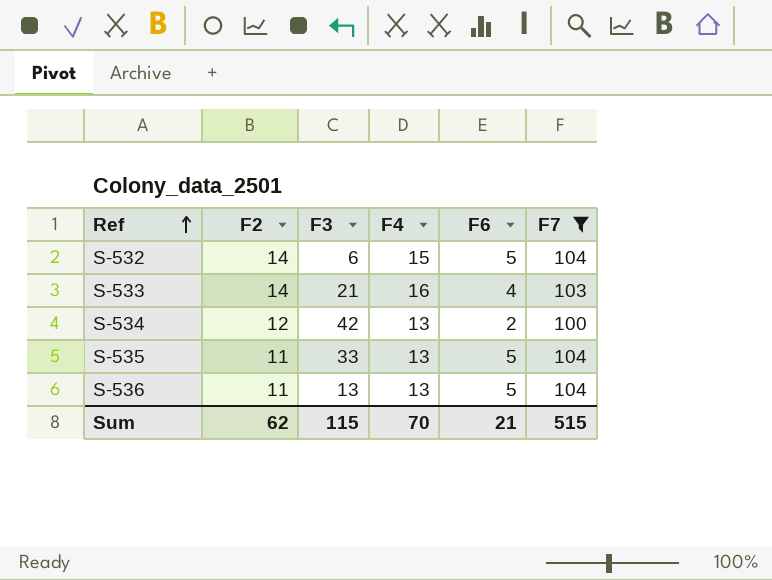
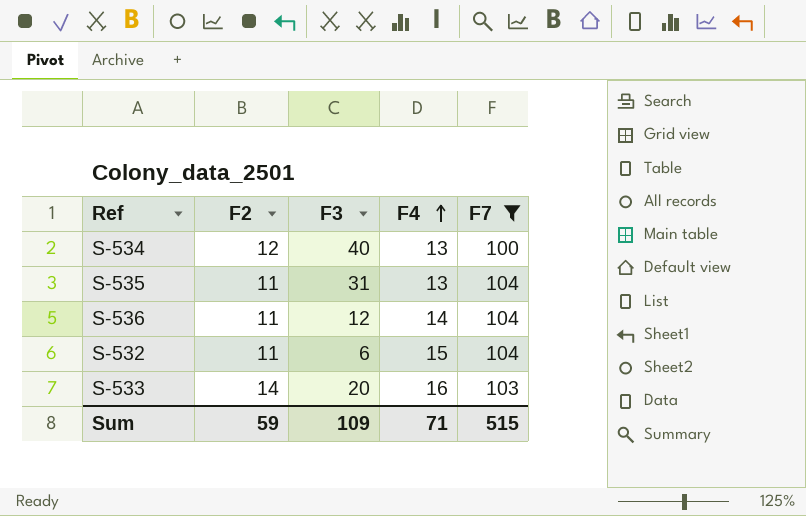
row order: Ref ascending -> F4 ascending
column F6 | position: 5 -> none
S-534 | F3: 42 -> 40
S-535 | F3: 33 -> 31
S-536 | F3: 13 -> 12
S-536 | F4: 13 -> 14
S-532 | F2: 14 -> 11
S-533 | F3: 21 -> 20
Sum | F2: 62 -> 59
Sum | F3: 115 -> 109
Sum | F4: 70 -> 71

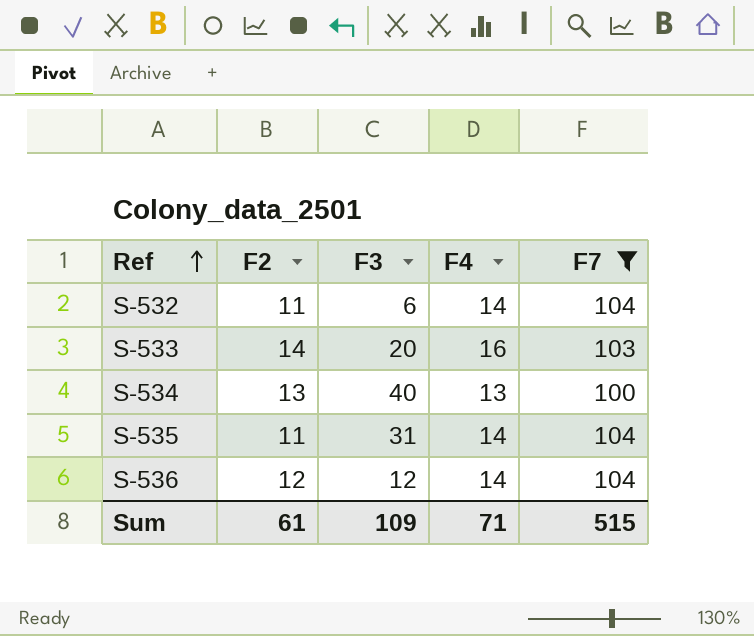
row order: F4 ascending -> Ref ascending
S-532 | F4: 15 -> 14
S-534 | F2: 12 -> 13
S-535 | F4: 13 -> 14
S-536 | F2: 11 -> 12
Sum | F2: 59 -> 61

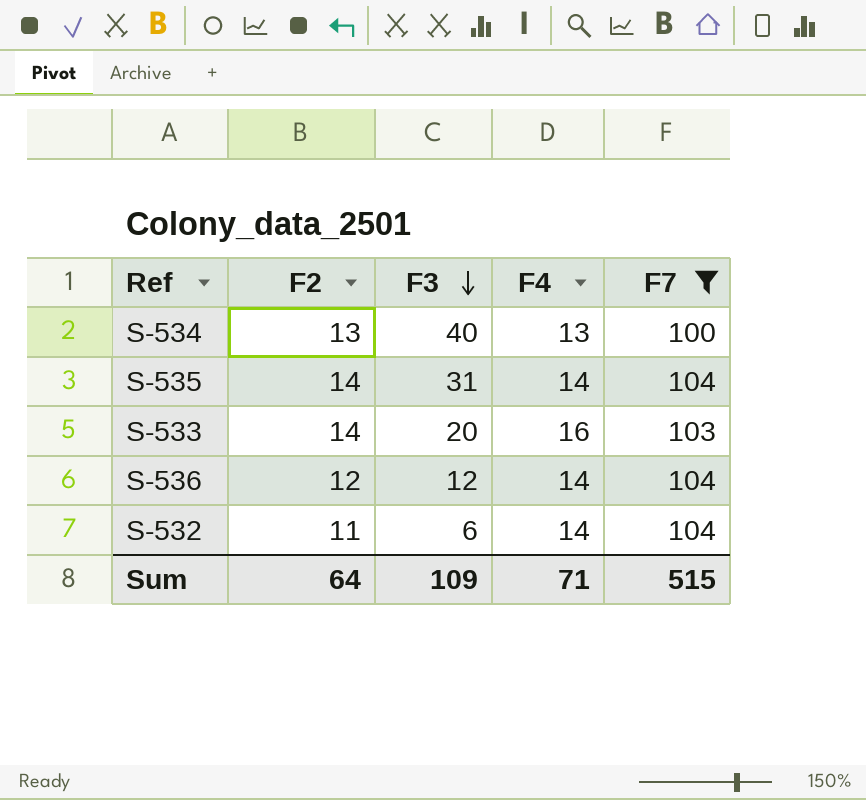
row order: Ref ascending -> F3 descending
S-535 | F2: 11 -> 14
Sum | F2: 61 -> 64

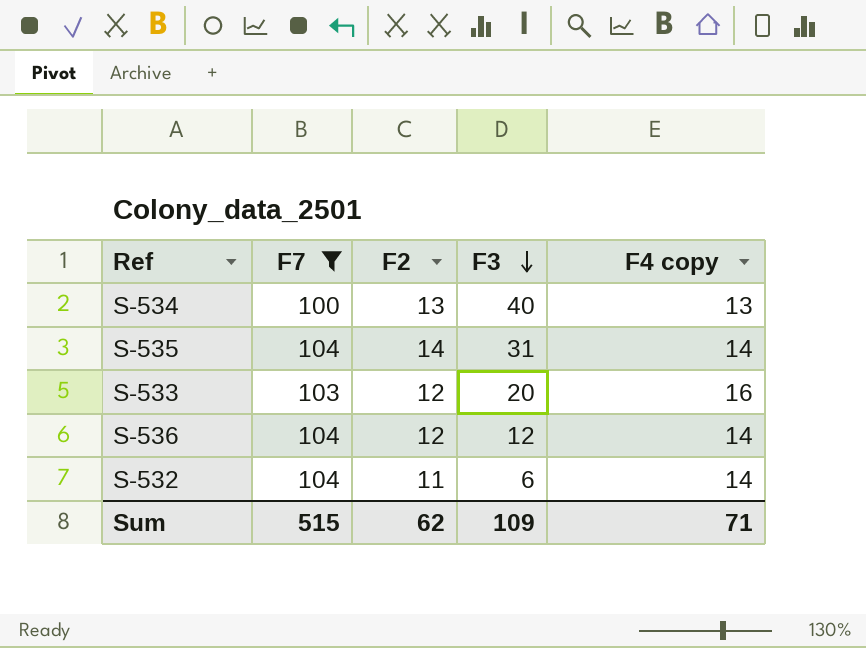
column F7 | position: 5 -> 2
column name: F4 -> F4 copy
S-533 | F2: 14 -> 12
Sum | F2: 64 -> 62

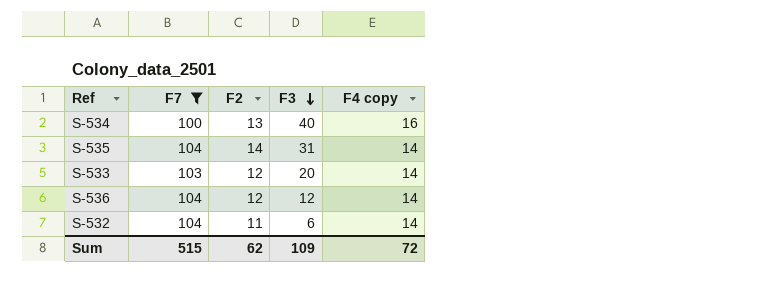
S-534 | F4 copy: 13 -> 16
S-533 | F4 copy: 16 -> 14
Sum | F4 copy: 71 -> 72

